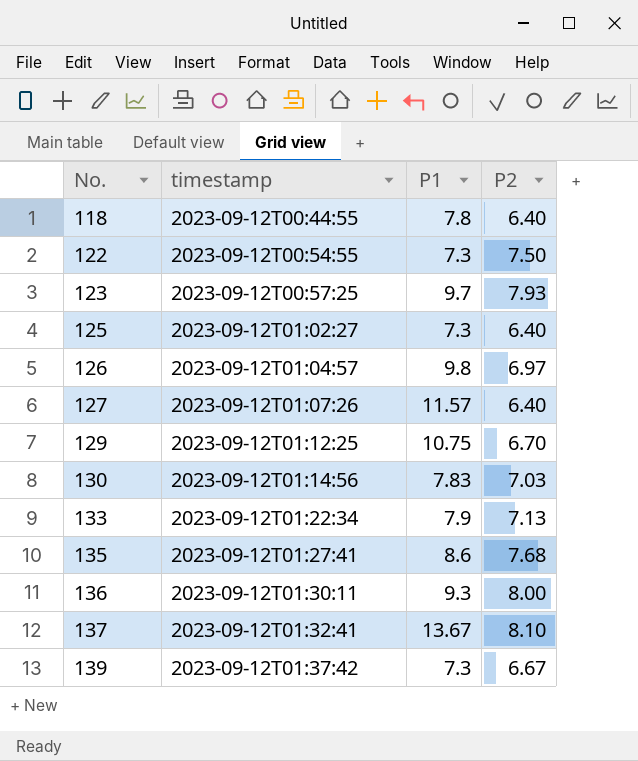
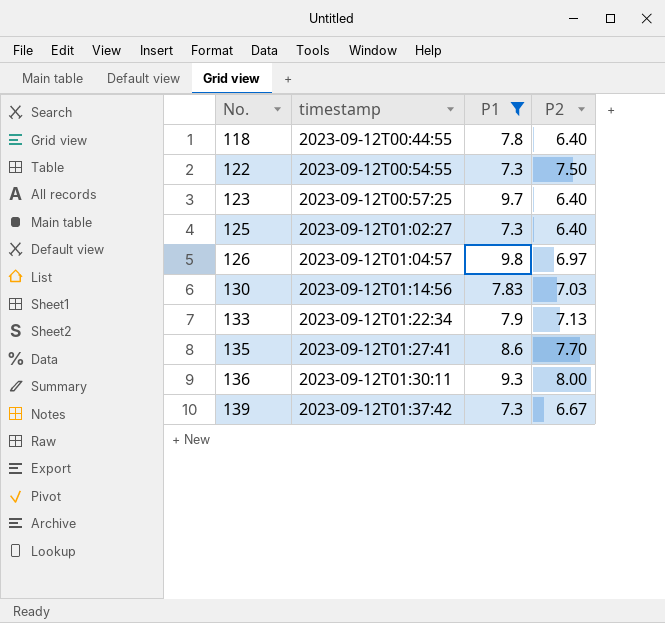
filter: none -> P1 <= 9.8
123 | P2: 7.93 -> 6.40
135 | P2: 7.68 -> 7.70

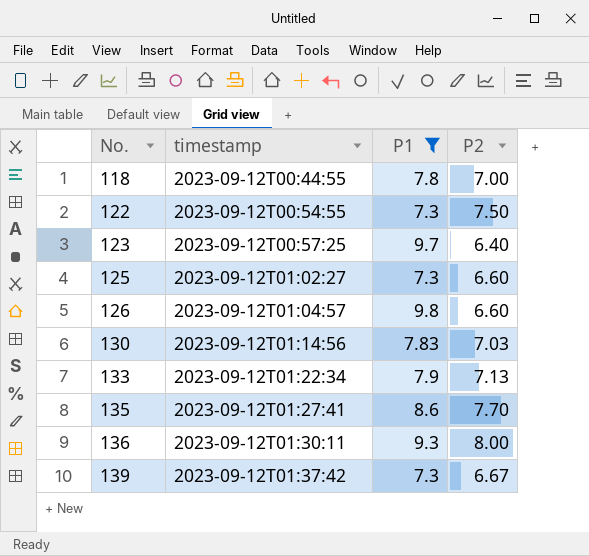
118 | P2: 6.40 -> 7.00
125 | P2: 6.40 -> 6.60
126 | P2: 6.97 -> 6.60

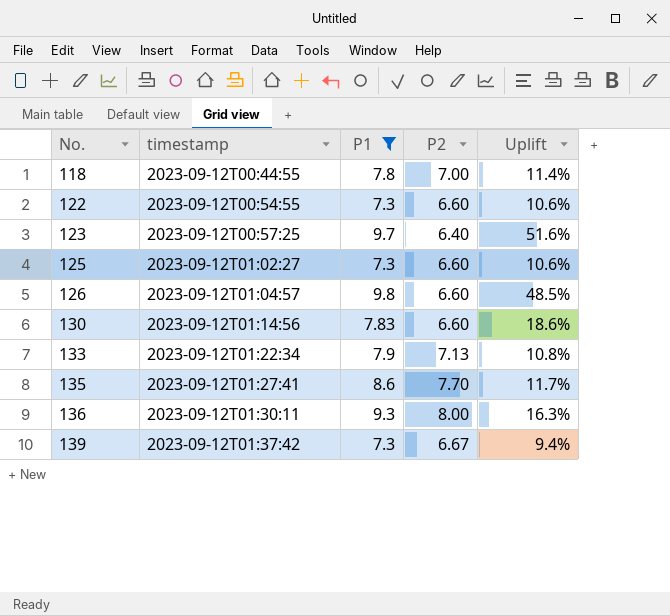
column Uplift | formula: none -> ([P1] - [P2]) / [P2]
122 | P2: 7.50 -> 6.60
130 | P2: 7.03 -> 6.60

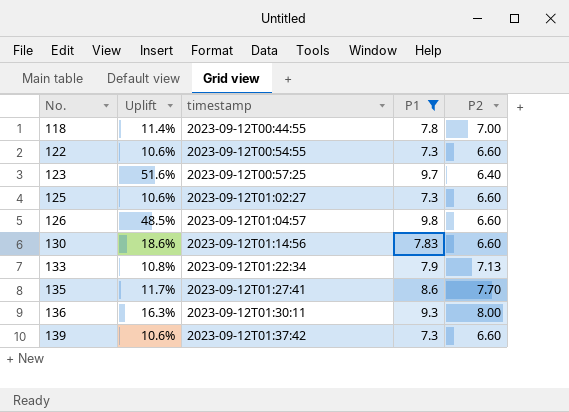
column Uplift | position: 5 -> 2
139 | Uplift: 9.4% -> 10.6%
139 | P2: 6.67 -> 6.60

